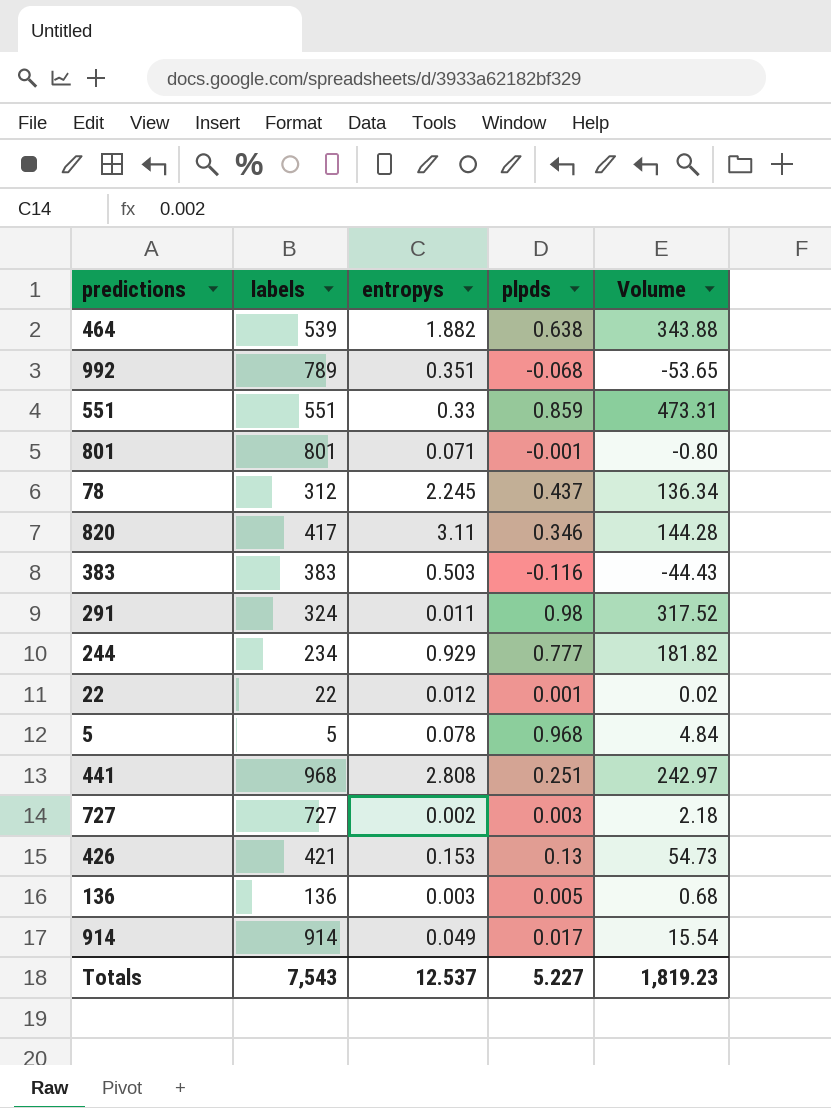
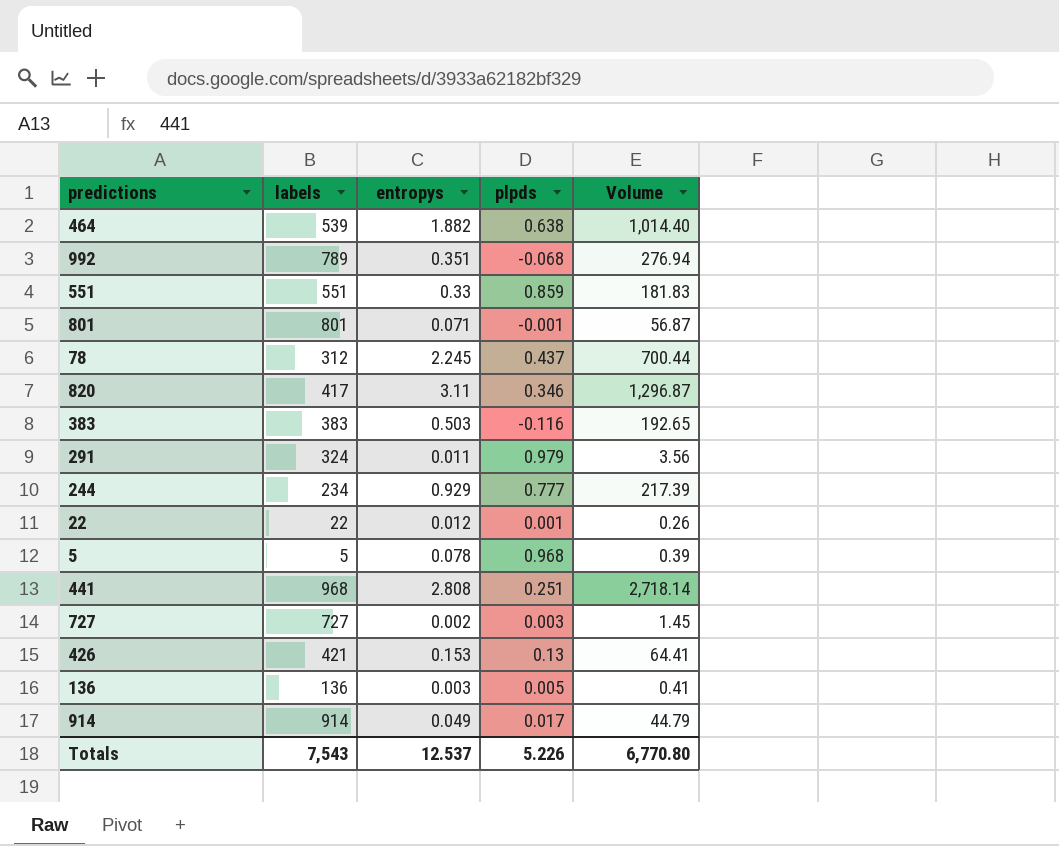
column Volume | formula: [labels] * [plpds] -> [labels] * [entropys]
291 | plpds: 0.98 -> 0.979
Totals | plpds: 5.227 -> 5.226
Totals | Volume: 1,819.23 -> 6,770.80

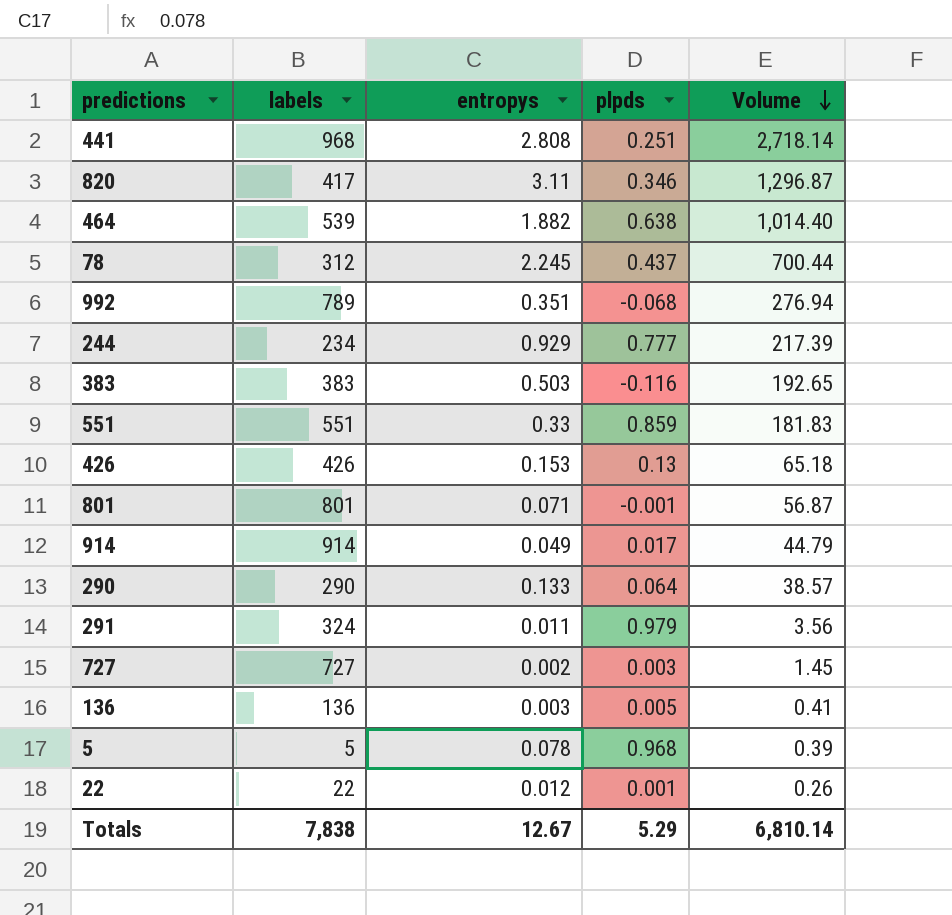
row order: none -> Volume descending
426 | labels: 421 -> 426
426 | Volume: 64.41 -> 65.18
row 290: none -> 290 | 0.133 | 0.064 | 38.57
Totals | labels: 7,543 -> 7,838
Totals | entropys: 12.537 -> 12.67
Totals | plpds: 5.226 -> 5.29
Totals | Volume: 6,770.80 -> 6,810.14

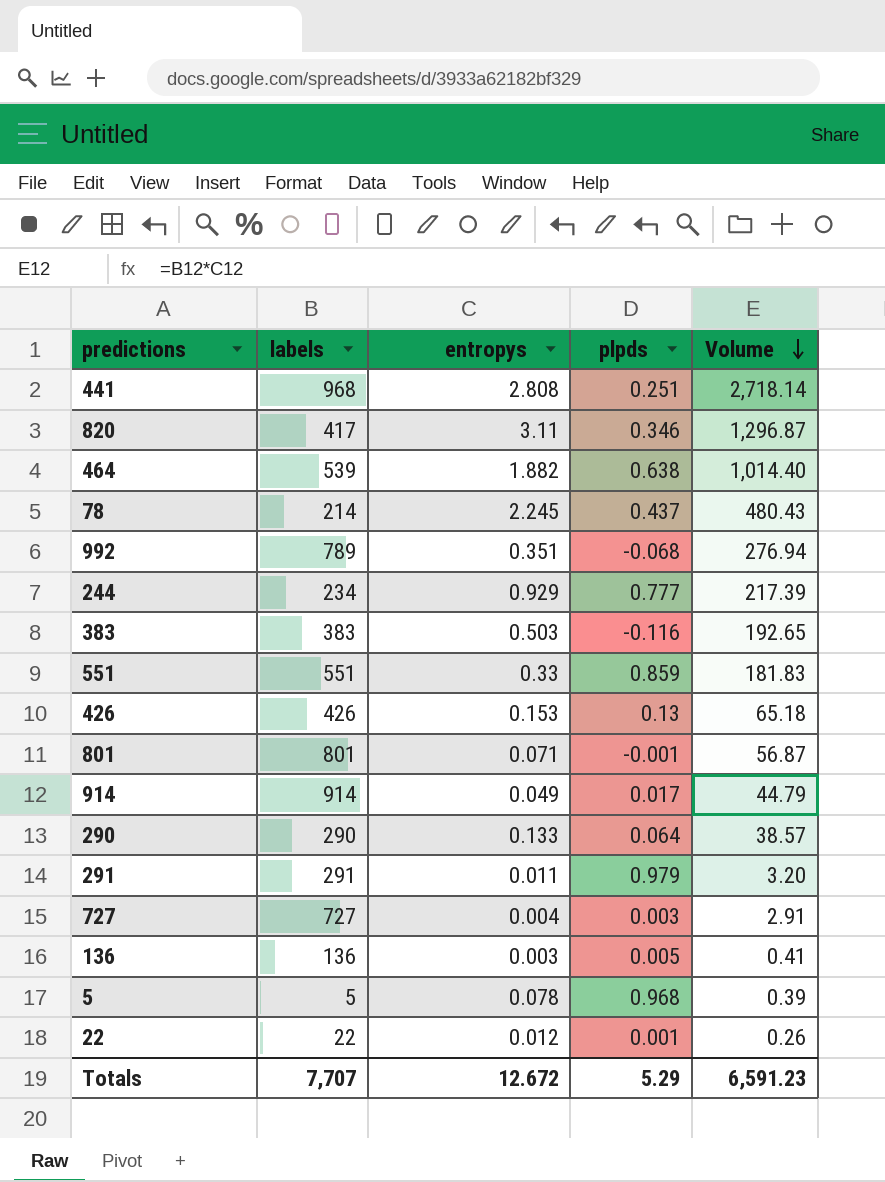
78 | labels: 312 -> 214
78 | Volume: 700.44 -> 480.43
291 | labels: 324 -> 291
291 | Volume: 3.56 -> 3.20
727 | entropys: 0.002 -> 0.004
727 | Volume: 1.45 -> 2.91
Totals | labels: 7,838 -> 7,707
Totals | entropys: 12.67 -> 12.672
Totals | Volume: 6,810.14 -> 6,591.23

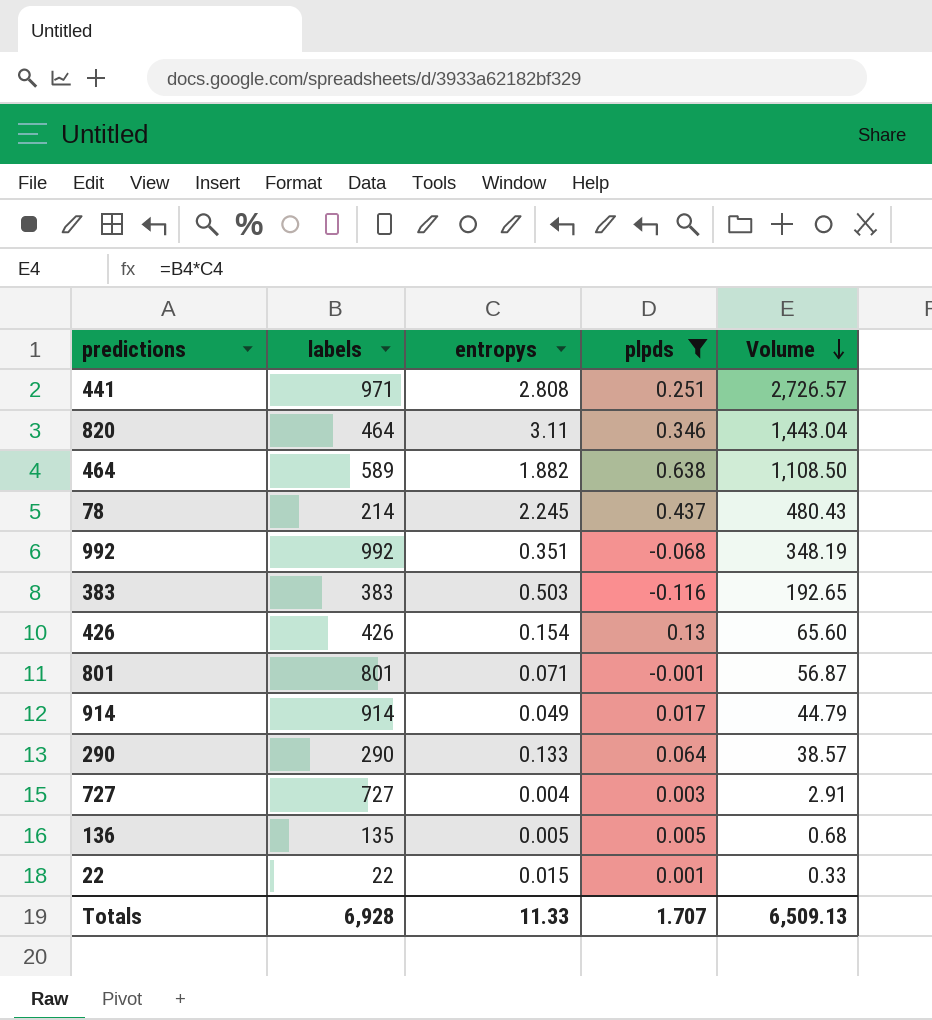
filter: none -> plpds <= 0.638
441 | labels: 968 -> 971
441 | Volume: 2,718.14 -> 2,726.57
820 | labels: 417 -> 464
820 | Volume: 1,296.87 -> 1,443.04
464 | labels: 539 -> 589
464 | Volume: 1,014.40 -> 1,108.50
992 | labels: 789 -> 992
992 | Volume: 276.94 -> 348.19
426 | entropys: 0.153 -> 0.154
426 | Volume: 65.18 -> 65.60
136 | labels: 136 -> 135
136 | entropys: 0.003 -> 0.005
136 | Volume: 0.41 -> 0.68
22 | entropys: 0.012 -> 0.015
22 | Volume: 0.26 -> 0.33
Totals | labels: 7,707 -> 6,928
Totals | entropys: 12.672 -> 11.33
Totals | plpds: 5.29 -> 1.707
Totals | Volume: 6,591.23 -> 6,509.13

